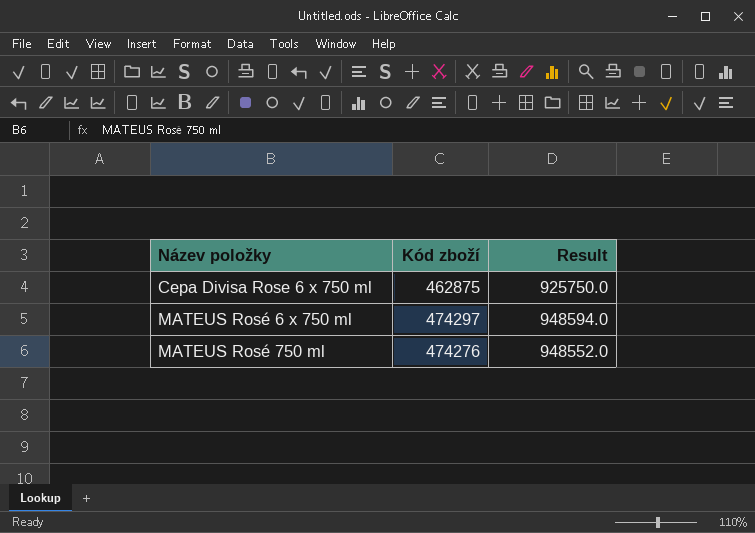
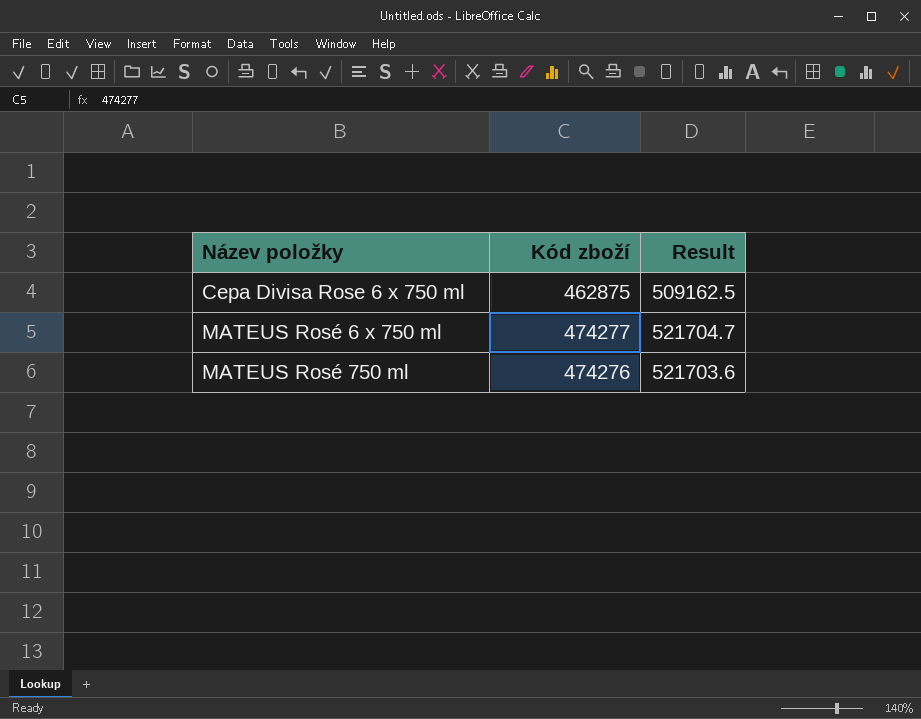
column Result | formula: [Kód zboží] * 2 -> [Kód zboží] * 1.1
MATEUS Rosé 6 x 750 ml | Kód zboží: 474297 -> 474277

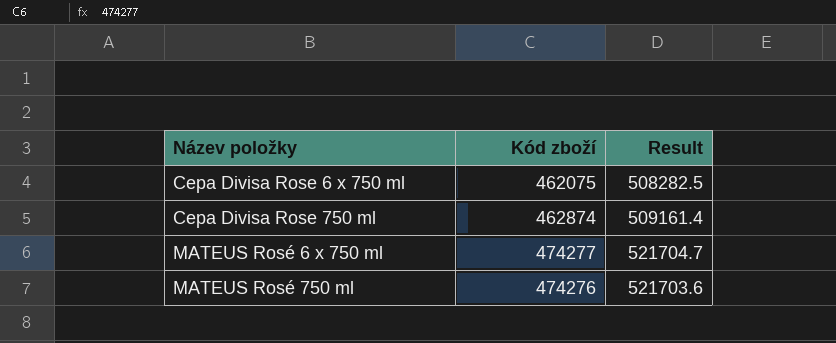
Cepa Divisa Rose 6 x 750 ml | Kód zboží: 462875 -> 462075
Cepa Divisa Rose 6 x 750 ml | Result: 509162.5 -> 508282.5
row Cepa Divisa Rose 750 ml: none -> 462874 | 509161.4

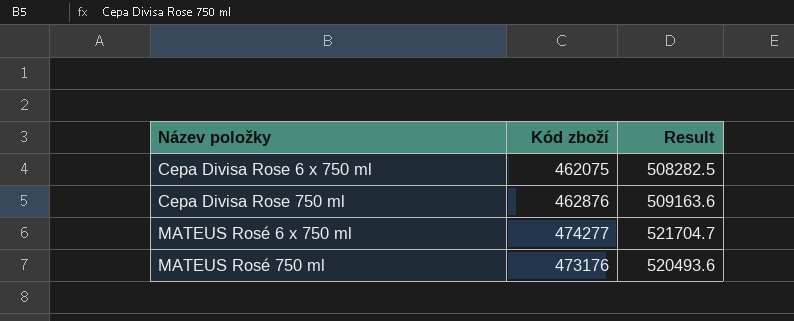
Cepa Divisa Rose 750 ml | Kód zboží: 462874 -> 462876
Cepa Divisa Rose 750 ml | Result: 509161.4 -> 509163.6
MATEUS Rosé 750 ml | Kód zboží: 474276 -> 473176
MATEUS Rosé 750 ml | Result: 521703.6 -> 520493.6

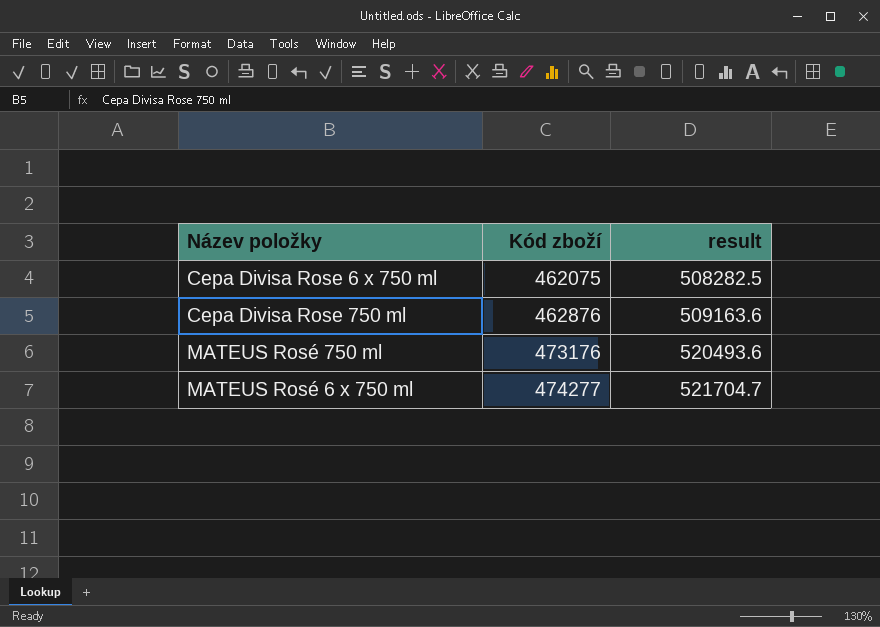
row order: Název položky ascending -> Kód zboží ascending
column name: Result -> result

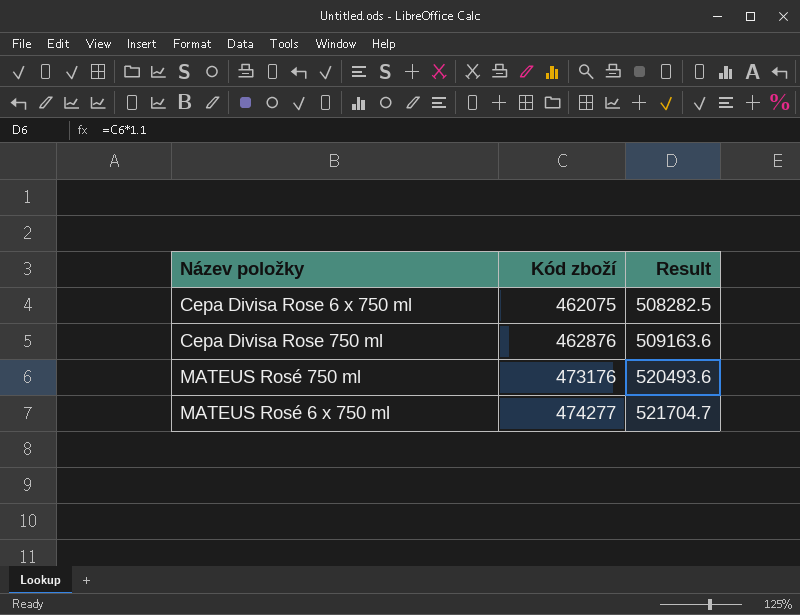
column name: result -> Result

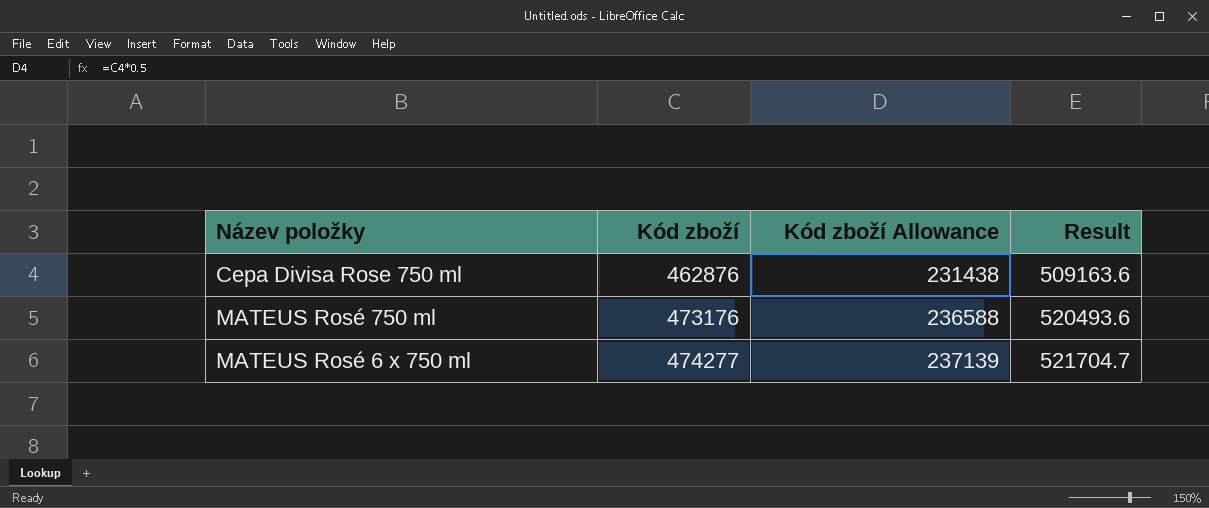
column Kód zboží Allowance | formula: none -> [Kód zboží] * 0.5
row Cepa Divisa Rose 6 x 750 ml: 462075 | 508282.5 -> none

